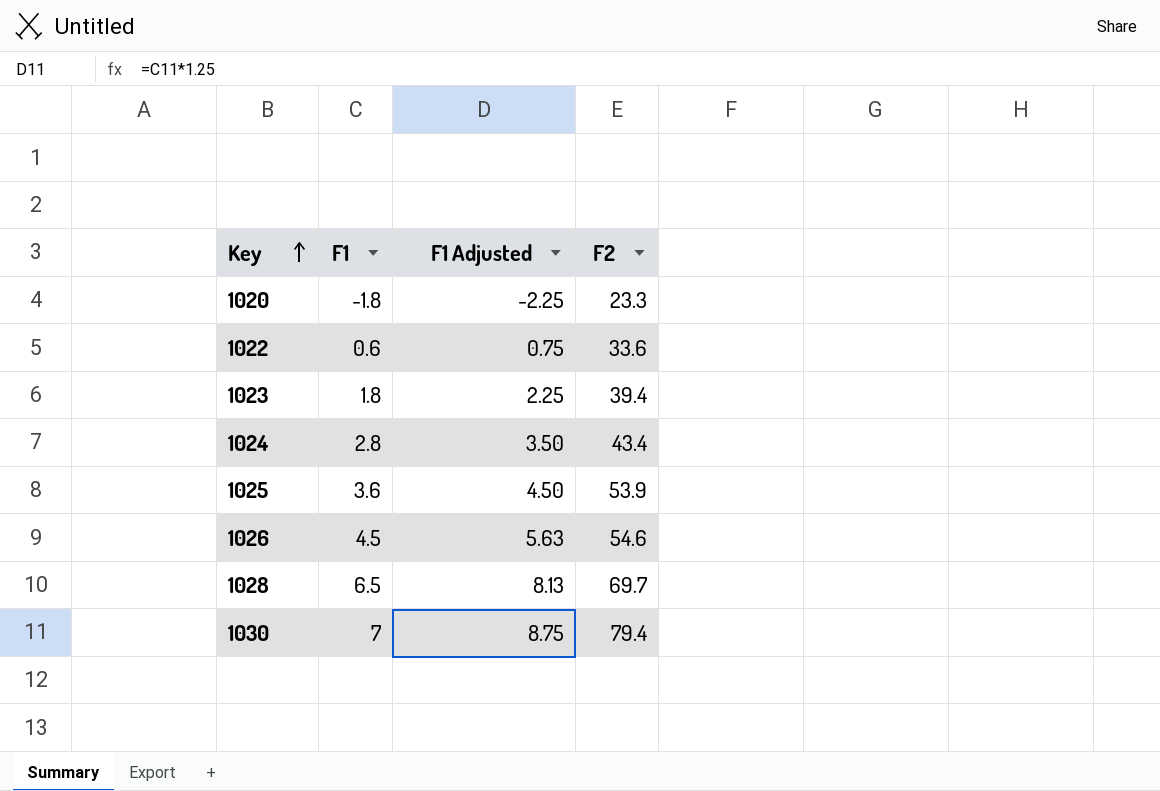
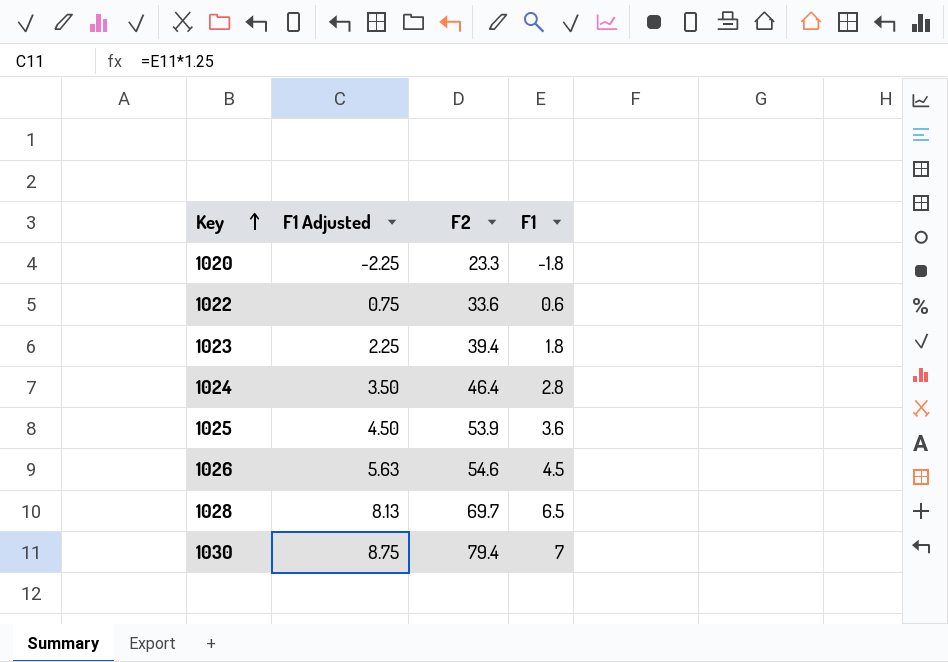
column F1 | position: 2 -> 4
1024 | F2: 43.4 -> 46.4

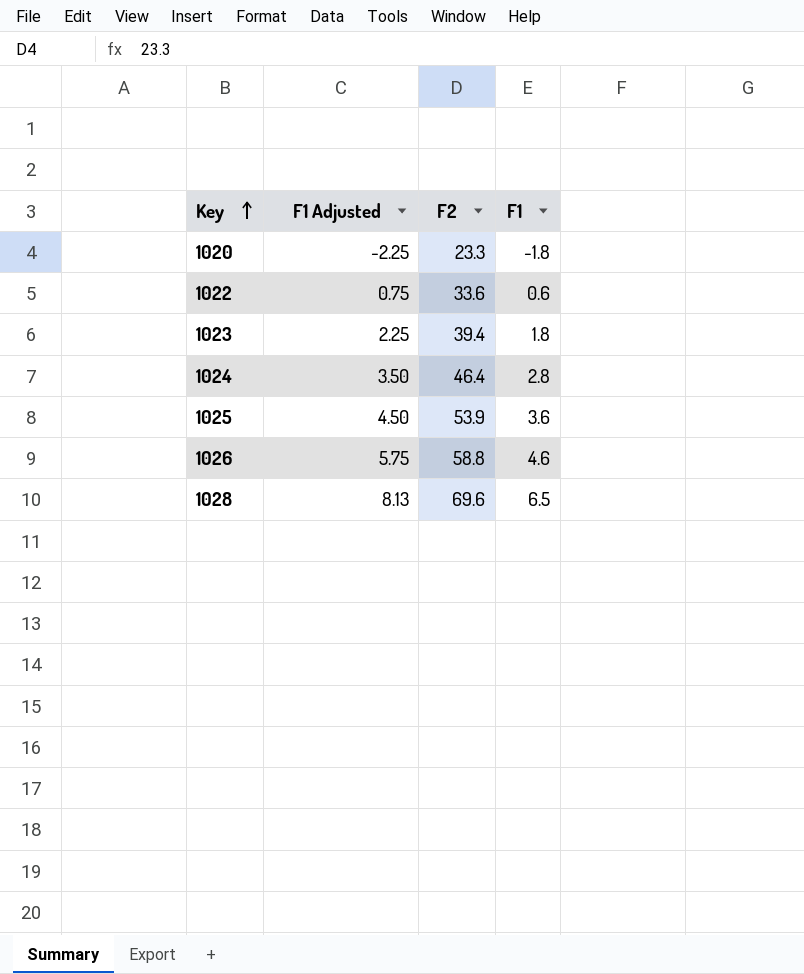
row 1030: 8.75 | 79.4 | 7 -> none
1026 | F1 Adjusted: 5.63 -> 5.75
1026 | F2: 54.6 -> 58.8
1026 | F1: 4.5 -> 4.6
1028 | F2: 69.7 -> 69.6

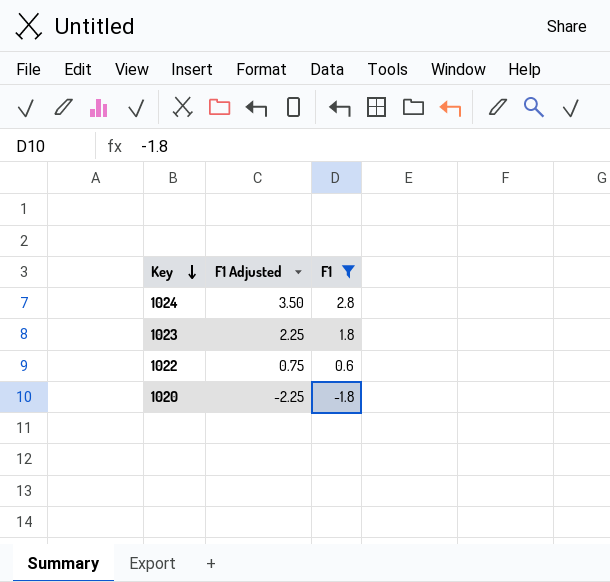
filter: none -> F1 <= 2.8
row order: Key ascending -> Key descending
column F2 | position: 3 -> none

